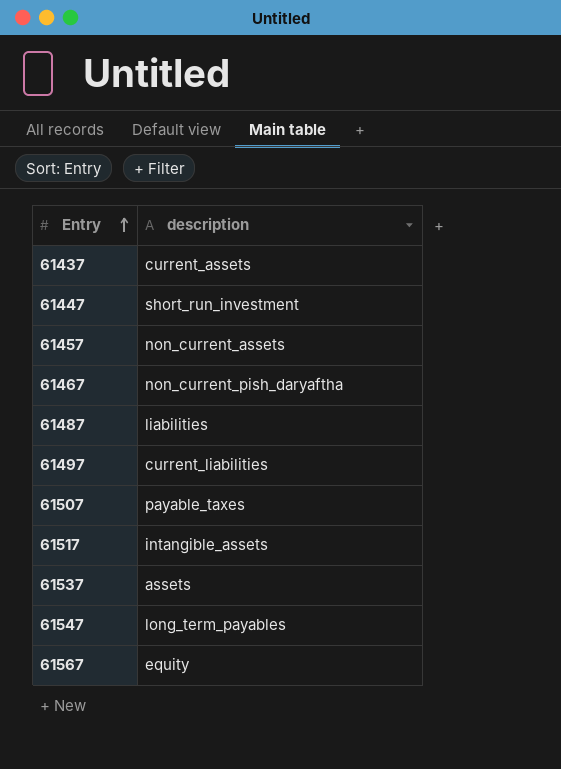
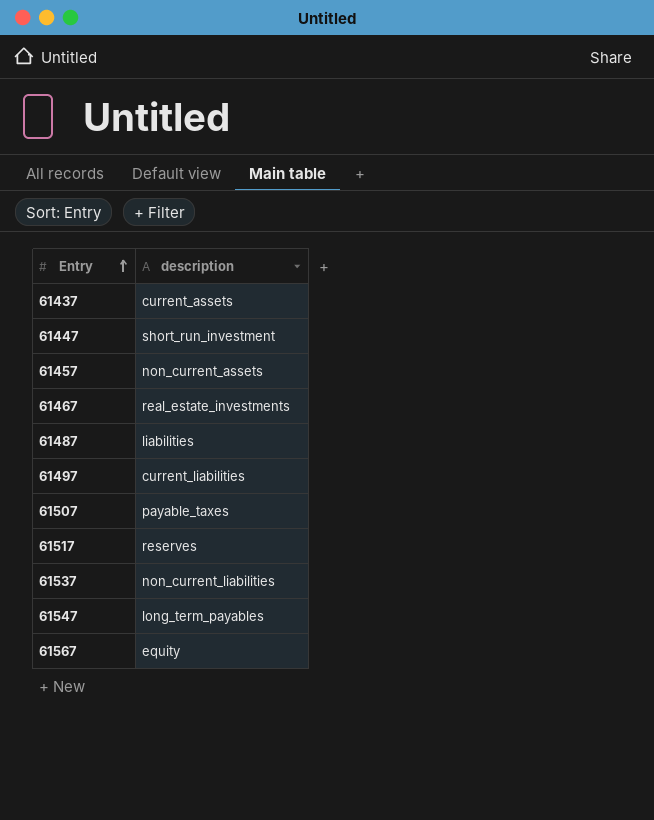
61467 | description: non_current_pish_daryaftha -> real_estate_investments
61517 | description: intangible_assets -> reserves
61537 | description: assets -> non_current_liabilities

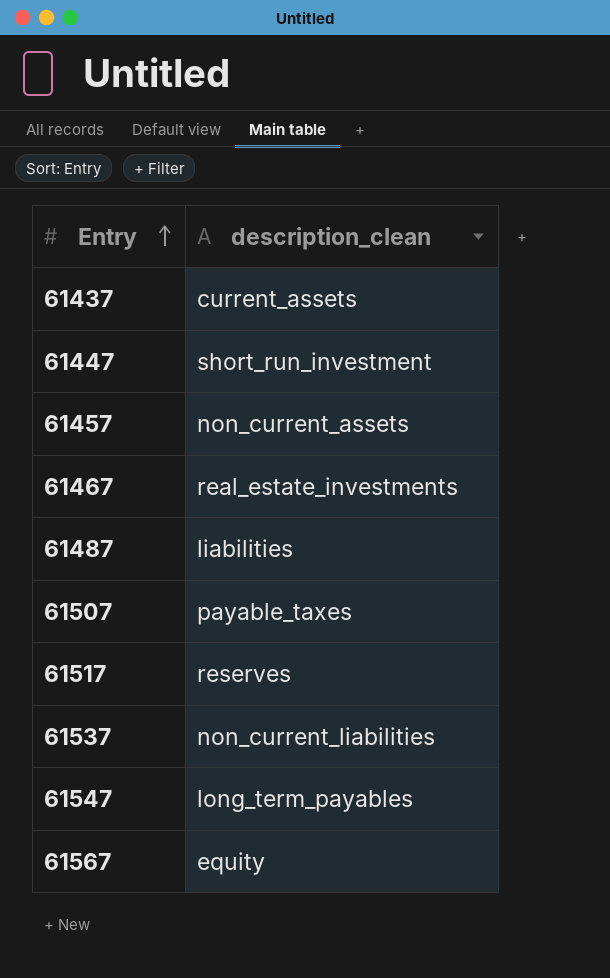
column name: description -> description_clean
row 61497: current_liabilities -> none

